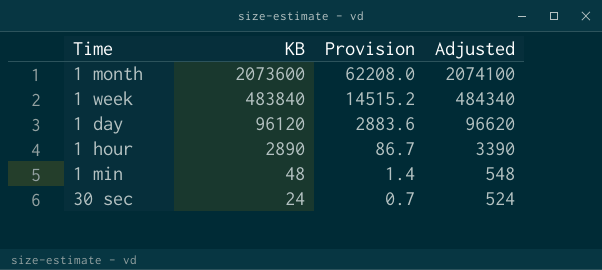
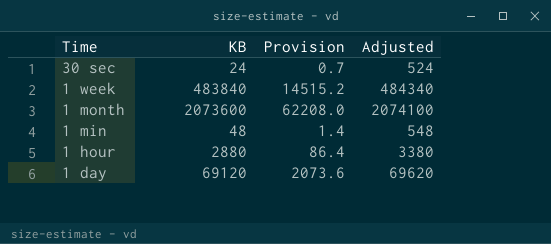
row order: KB descending -> Time descending
1 hour | KB: 2890 -> 2880
1 hour | Provision: 86.7 -> 86.4
1 hour | Adjusted: 3390 -> 3380
1 day | KB: 96120 -> 69120
1 day | Provision: 2883.6 -> 2073.6
1 day | Adjusted: 96620 -> 69620

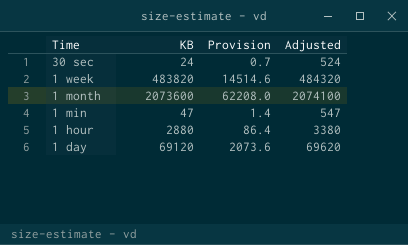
1 week | KB: 483840 -> 483820
1 week | Provision: 14515.2 -> 14514.6
1 week | Adjusted: 484340 -> 484320
1 min | KB: 48 -> 47
1 min | Adjusted: 548 -> 547

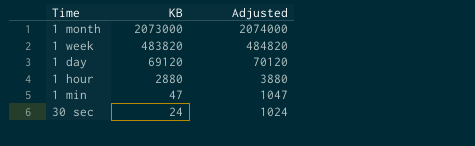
row order: Time descending -> KB descending
column Provision | formula: [KB] * 0.03 -> none
column Adjusted | formula: [KB] + 500 -> [KB] + 1000
1 month | KB: 2073600 -> 2073000

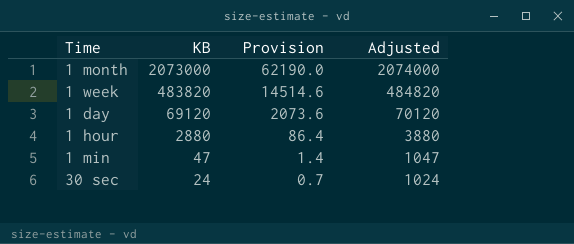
column Provision | formula: none -> [KB] * 0.03

